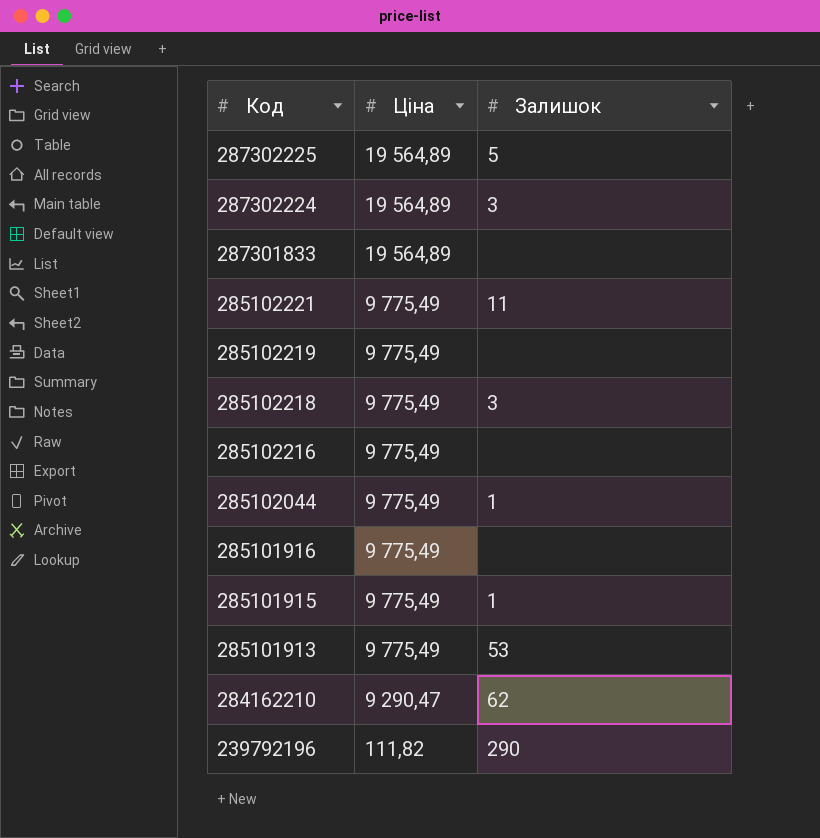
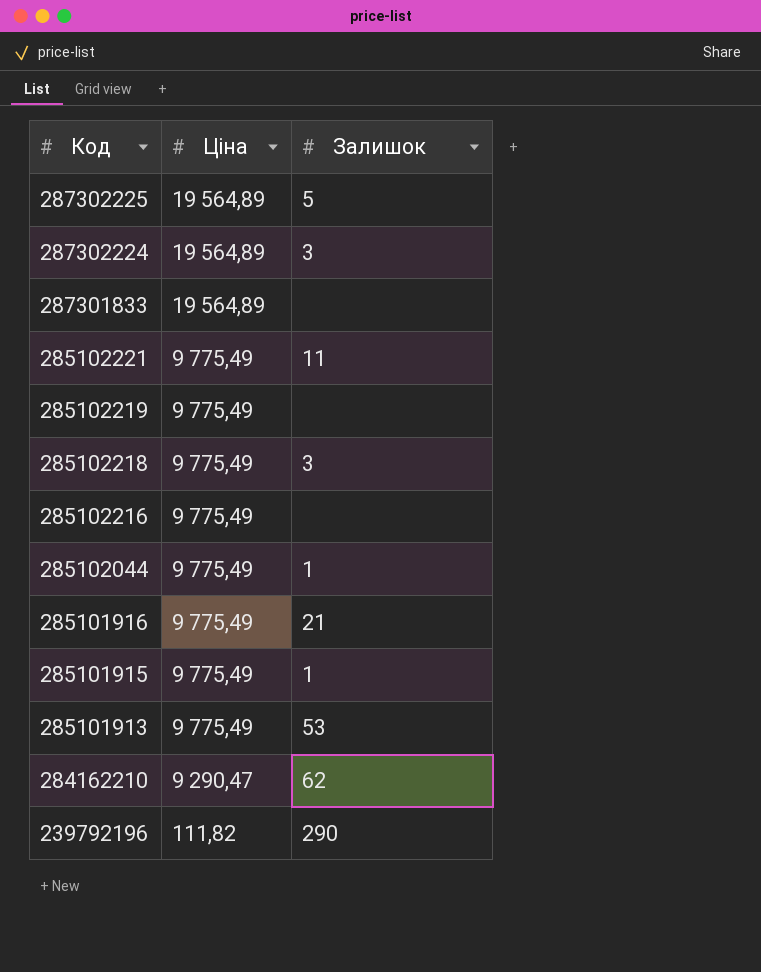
285101916 | Залишок: none -> 21

